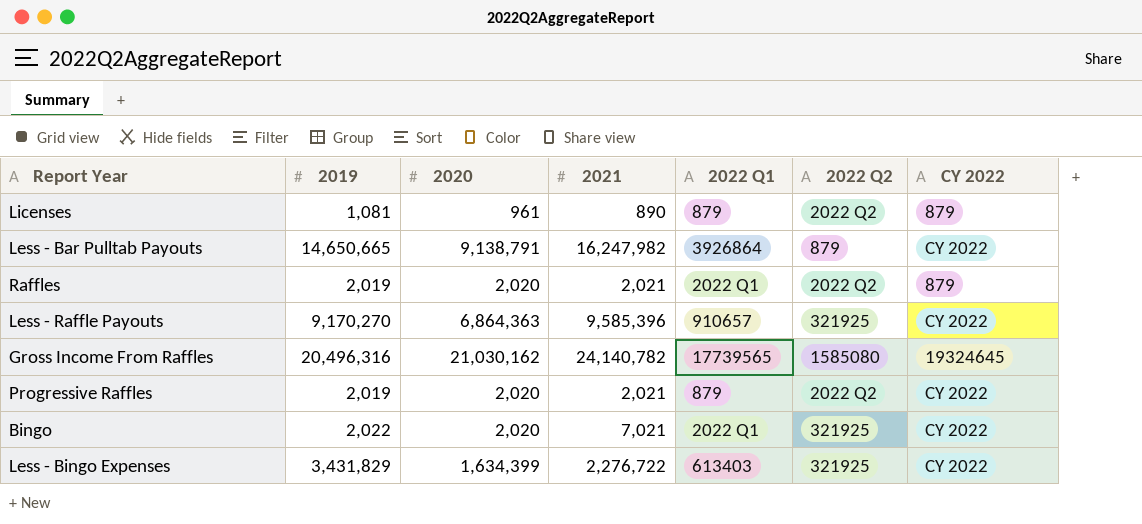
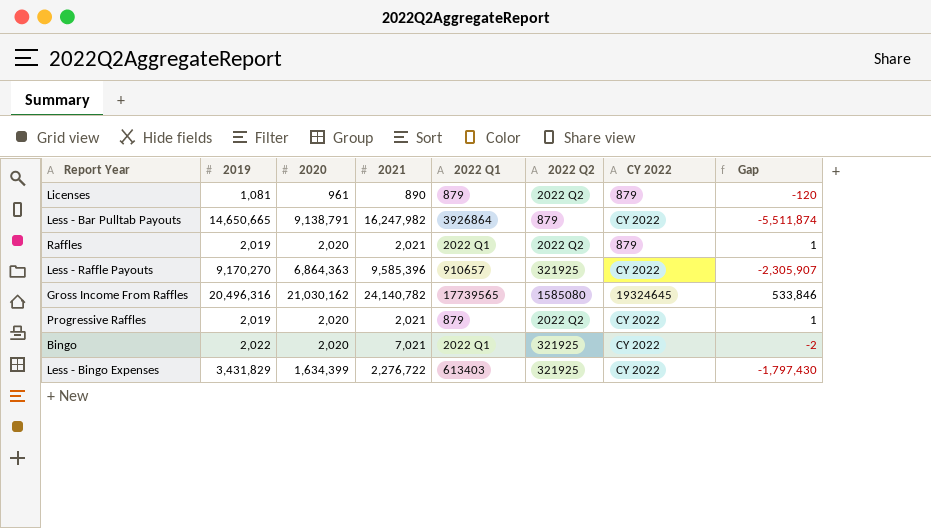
column Gap | formula: none -> [2020] - [2019]

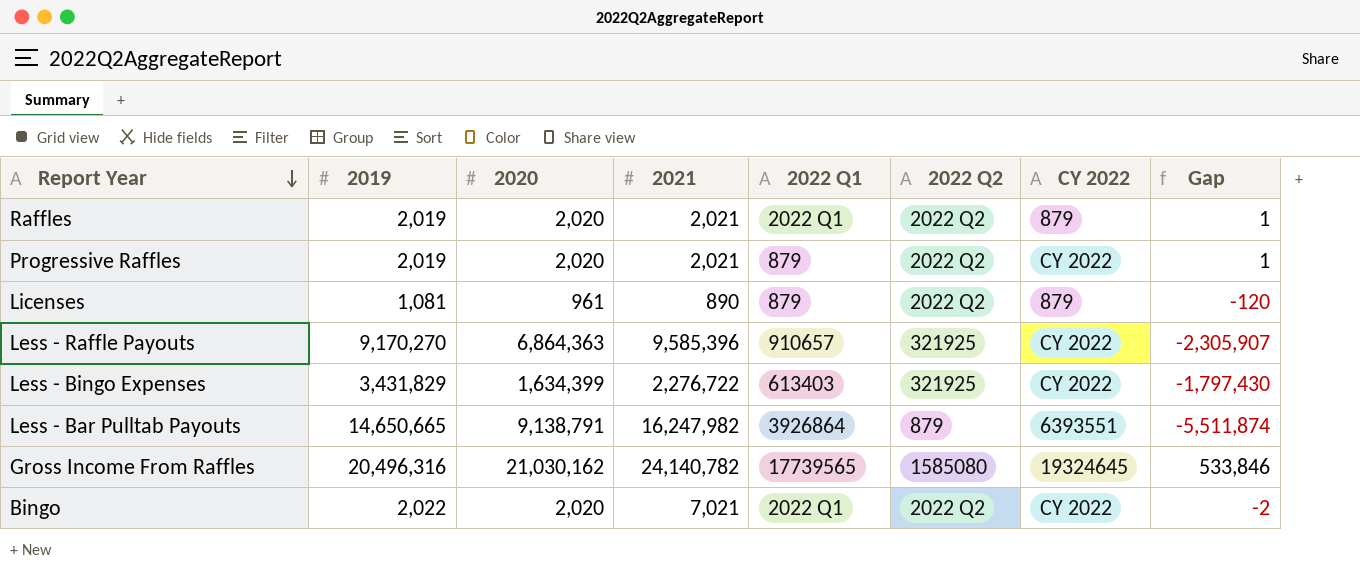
row order: none -> Report Year descending
Less - Bar Pulltab Payouts | CY 2022: CY 2022 -> 6393551
Bingo | 2022 Q2: 321925 -> 2022 Q2

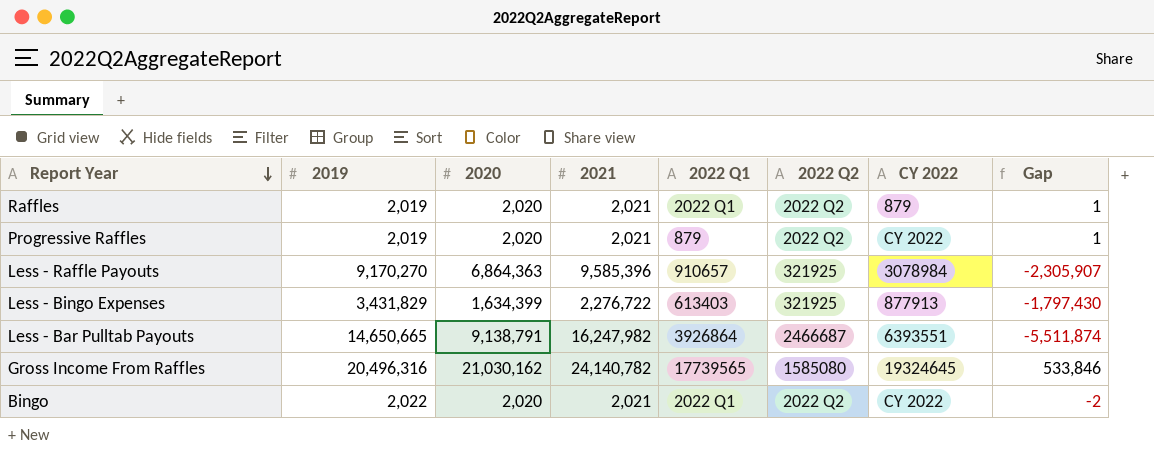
row Licenses: 1,081 | 961 | 890 | 879 | 2022 Q2 | 879 | -120 -> none
Less - Raffle Payouts | CY 2022: CY 2022 -> 3078984
Less - Bingo Expenses | CY 2022: CY 2022 -> 877913
Less - Bar Pulltab Payouts | 2022 Q2: 879 -> 2466687
Bingo | 2021: 7,021 -> 2,021

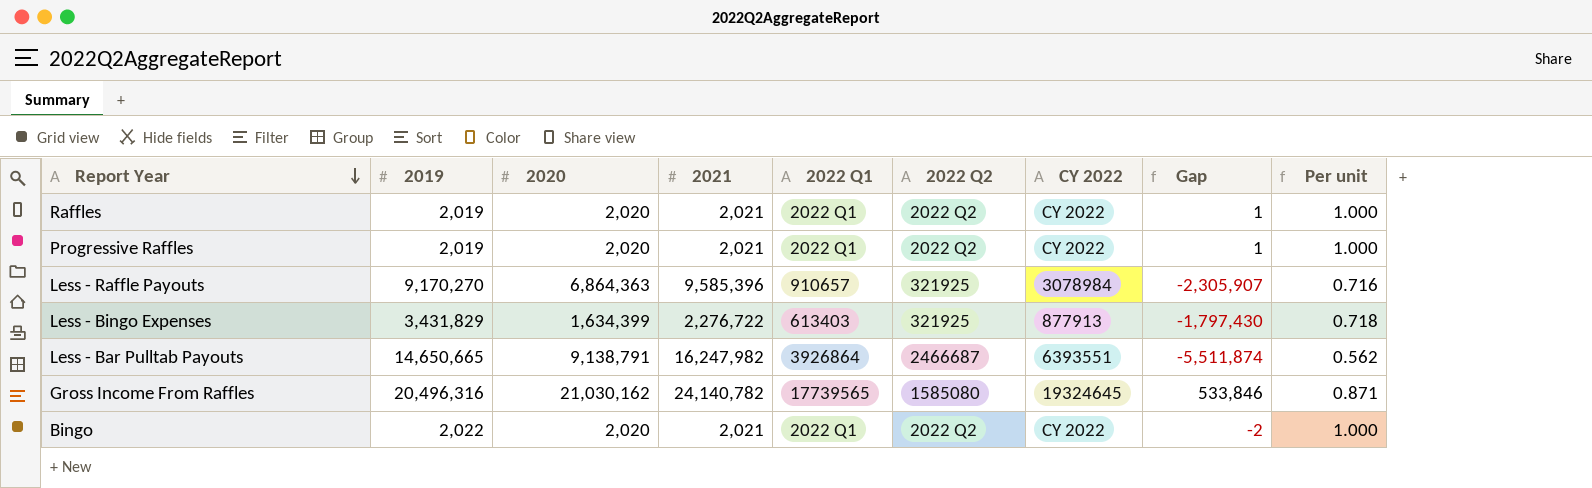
column Per unit | formula: none -> [2020] / [2021]
Raffles | CY 2022: 879 -> CY 2022
Progressive Raffles | 2022 Q1: 879 -> 2022 Q1

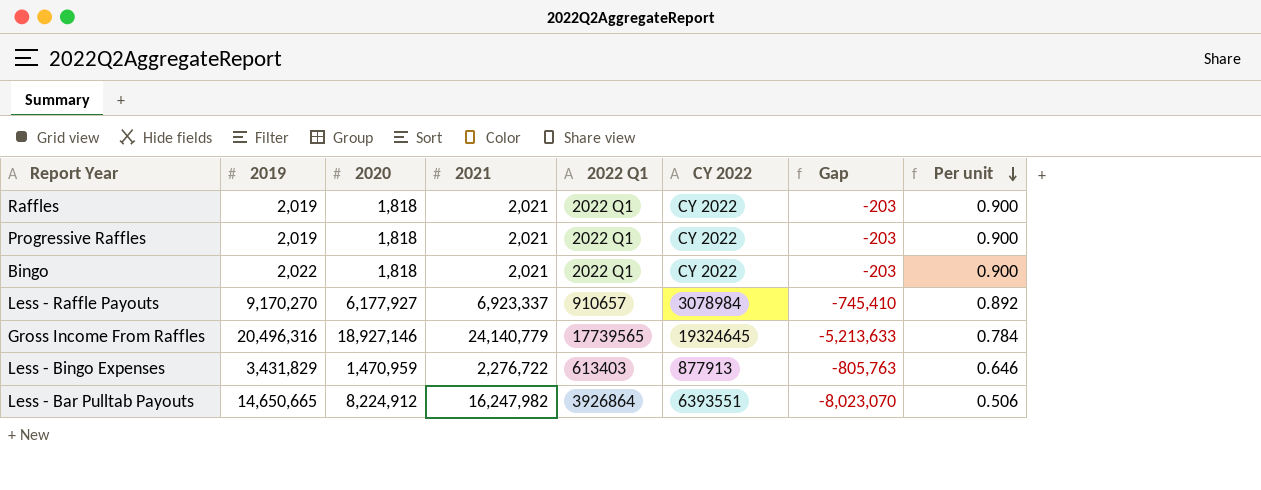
row order: Report Year descending -> Per unit descending
column 2022 Q2 | position: 6 -> none
column Gap | formula: [2020] - [2019] -> [2020] - [2021]
Raffles | 2020: 2,020 -> 1,818
Raffles | Per unit: 1.000 -> 0.900
Progressive Raffles | 2020: 2,020 -> 1,818
Progressive Raffles | Per unit: 1.000 -> 0.900
Bingo | 2020: 2,020 -> 1,818
Bingo | Per unit: 1.000 -> 0.900
Less - Raffle Payouts | 2020: 6,864,363 -> 6,177,927
Less - Raffle Payouts | 2021: 9,585,396 -> 6,923,337
Less - Raffle Payouts | Per unit: 0.716 -> 0.892
Gross Income From Raffles | 2020: 21,030,162 -> 18,927,146
Gross Income From Raffles | 2021: 24,140,782 -> 24,140,779
Gross Income From Raffles | Per unit: 0.871 -> 0.784
Less - Bingo Expenses | 2020: 1,634,399 -> 1,470,959
Less - Bingo Expenses | Per unit: 0.718 -> 0.646
Less - Bar Pulltab Payouts | 2020: 9,138,791 -> 8,224,912
Less - Bar Pulltab Payouts | Per unit: 0.562 -> 0.506

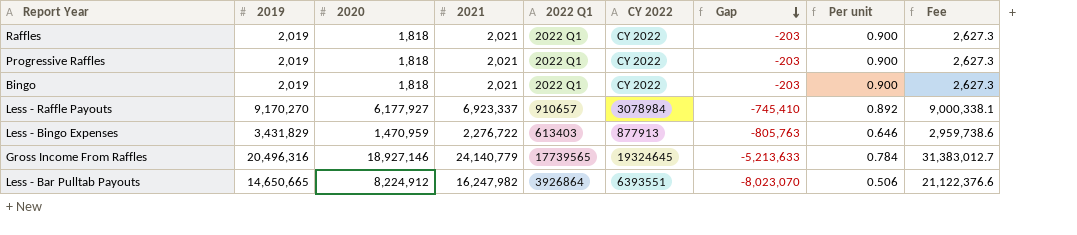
row order: Per unit descending -> Gap descending
column Fee | formula: none -> [2021] * 1.3
Bingo | 2019: 2,022 -> 2,019

